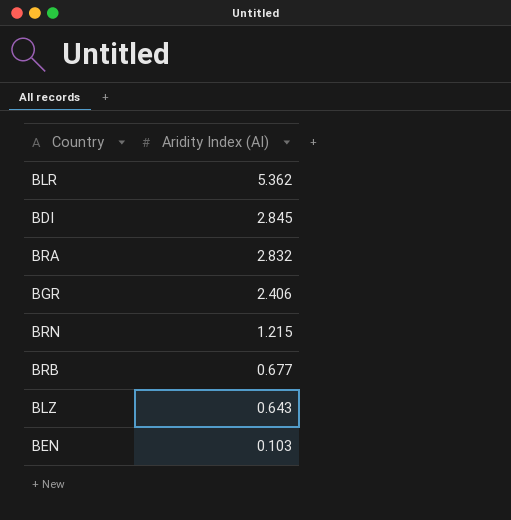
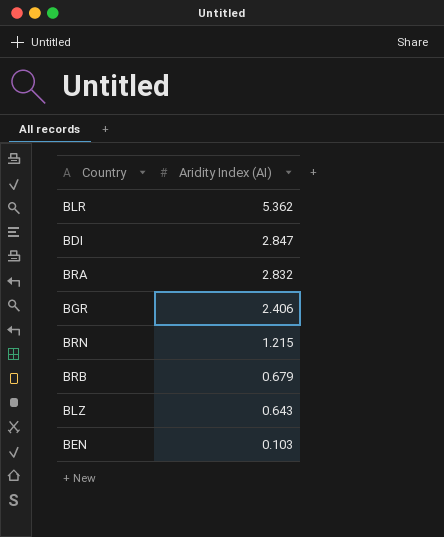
BDI | Aridity Index (AI): 2.845 -> 2.847
BRB | Aridity Index (AI): 0.677 -> 0.679

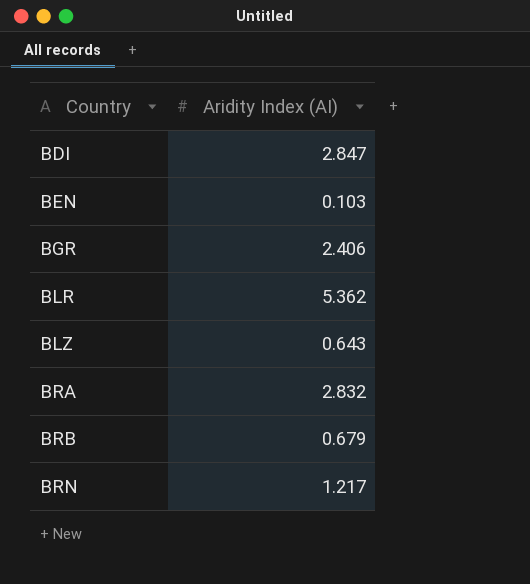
row order: Aridity Index (AI) descending -> Country ascending
BRN | Aridity Index (AI): 1.215 -> 1.217

